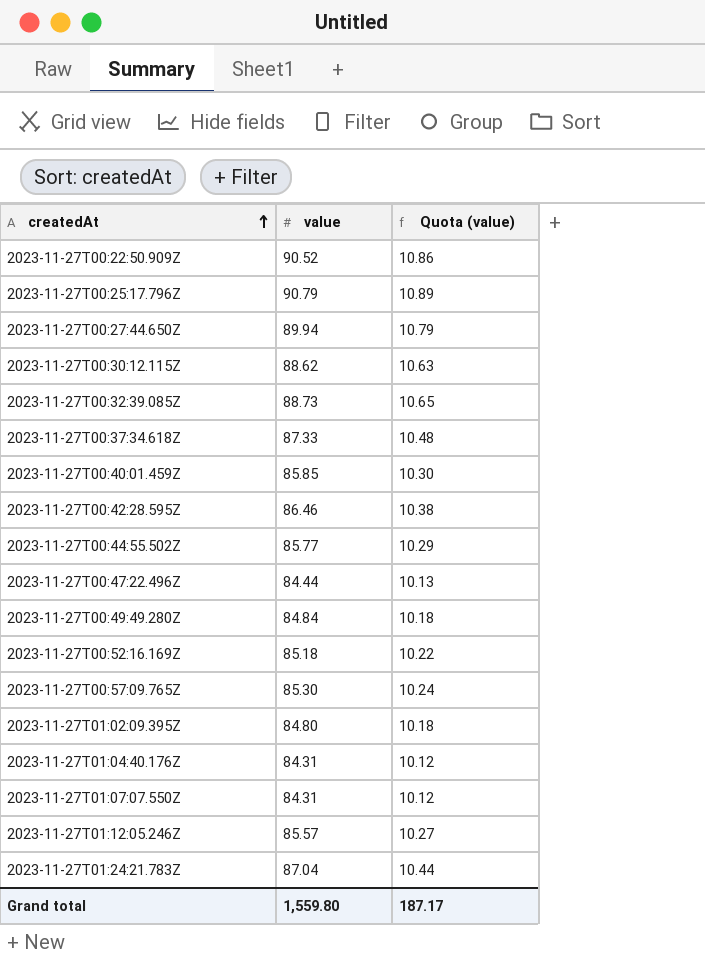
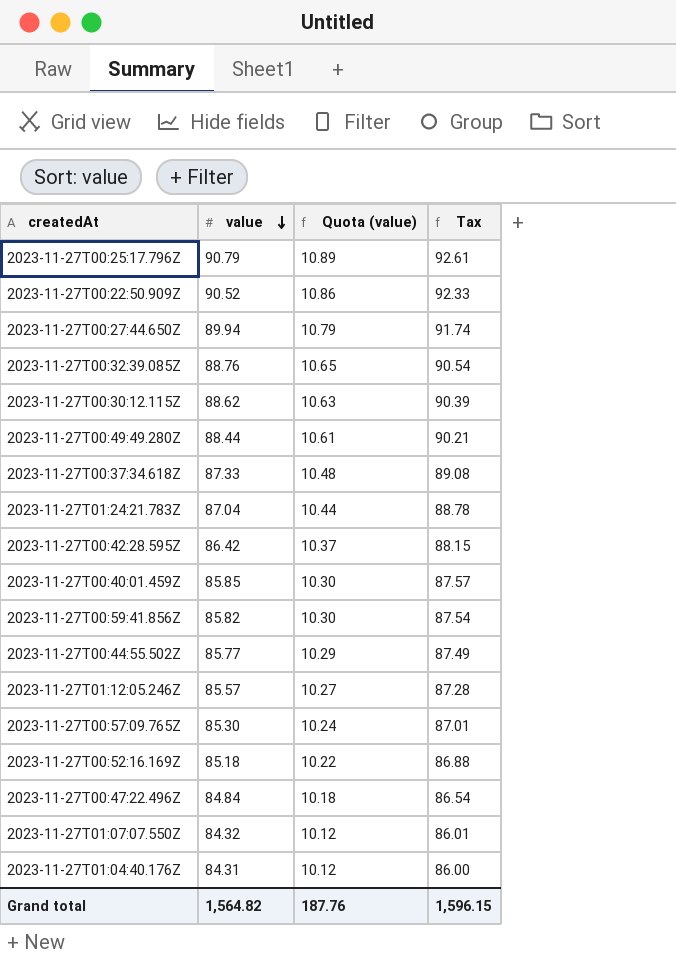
row order: createdAt ascending -> value descending
column Tax | formula: none -> [value] * 1.02
row 2023-11-27T01:02:09.395Z: 84.80 | 10.18 -> none
2023-11-27T00:32:39.085Z | value: 88.73 -> 88.76
2023-11-27T00:49:49.280Z | value: 84.84 -> 88.44
2023-11-27T00:49:49.280Z | Quota (value): 10.18 -> 10.61
2023-11-27T00:42:28.595Z | value: 86.46 -> 86.42
2023-11-27T00:42:28.595Z | Quota (value): 10.38 -> 10.37
row 2023-11-27T00:59:41.856Z: none -> 85.82 | 10.30 | 87.54
2023-11-27T00:47:22.496Z | value: 84.44 -> 84.84
2023-11-27T00:47:22.496Z | Quota (value): 10.13 -> 10.18
2023-11-27T01:07:07.550Z | value: 84.31 -> 84.32
Grand total | value: 1,559.80 -> 1,564.82
Grand total | Quota (value): 187.17 -> 187.76

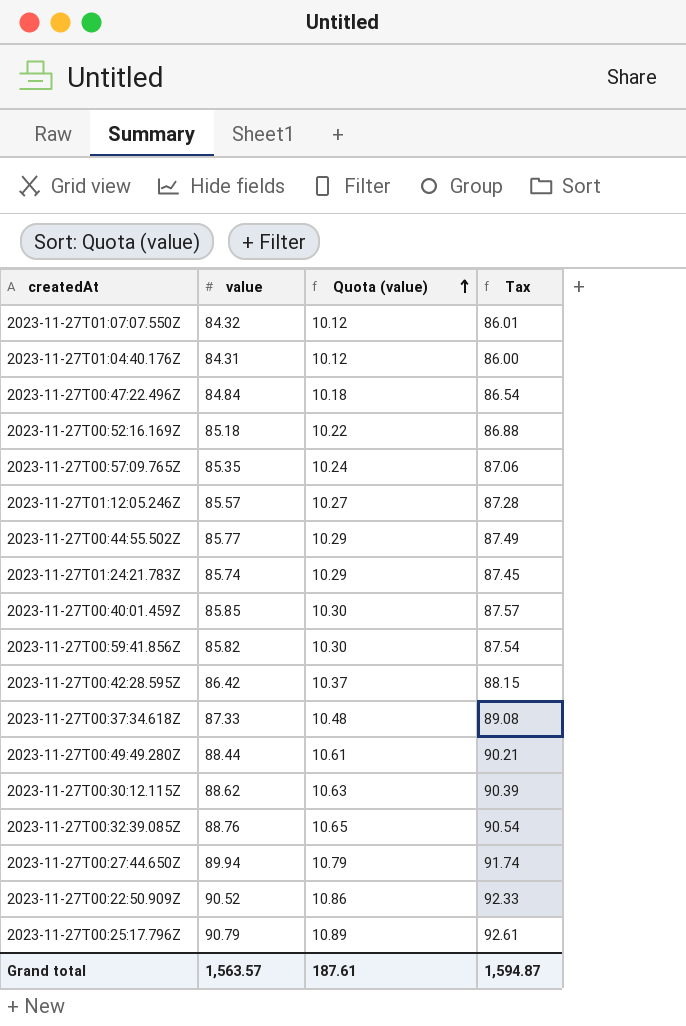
row order: value descending -> Quota (value) ascending
2023-11-27T00:57:09.765Z | value: 85.30 -> 85.35
2023-11-27T00:57:09.765Z | Tax: 87.01 -> 87.06
2023-11-27T01:24:21.783Z | value: 87.04 -> 85.74
2023-11-27T01:24:21.783Z | Quota (value): 10.44 -> 10.29
2023-11-27T01:24:21.783Z | Tax: 88.78 -> 87.45
Grand total | value: 1,564.82 -> 1,563.57
Grand total | Quota (value): 187.76 -> 187.61
Grand total | Tax: 1,596.15 -> 1,594.87

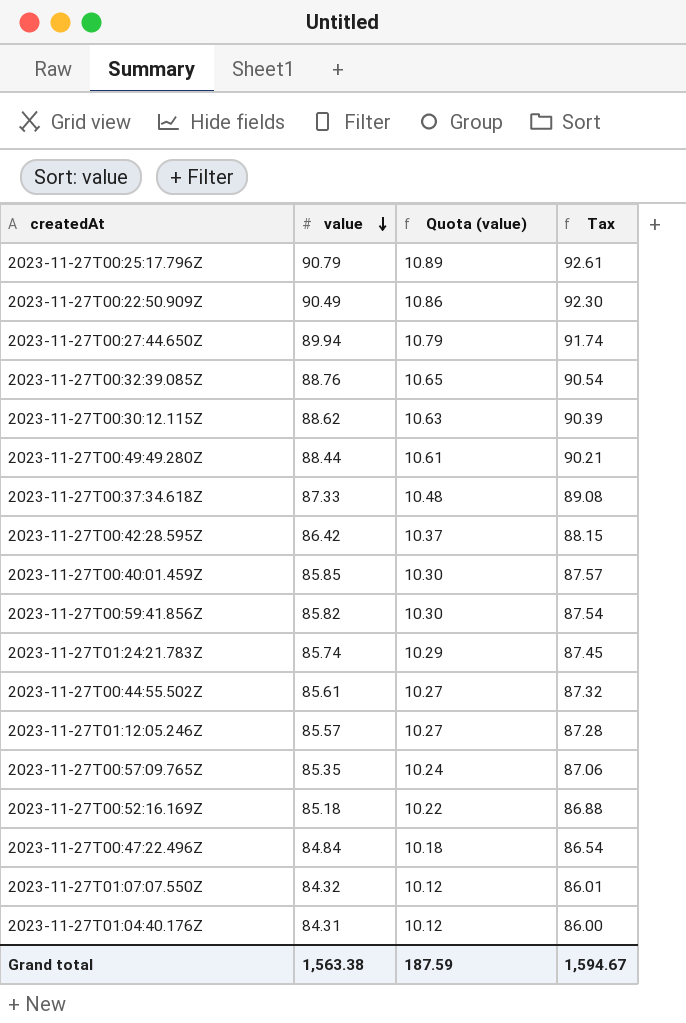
row order: Quota (value) ascending -> value descending
2023-11-27T00:22:50.909Z | value: 90.52 -> 90.49
2023-11-27T00:22:50.909Z | Tax: 92.33 -> 92.30
2023-11-27T00:44:55.502Z | value: 85.77 -> 85.61
2023-11-27T00:44:55.502Z | Quota (value): 10.29 -> 10.27
2023-11-27T00:44:55.502Z | Tax: 87.49 -> 87.32
Grand total | value: 1,563.57 -> 1,563.38
Grand total | Quota (value): 187.61 -> 187.59
Grand total | Tax: 1,594.87 -> 1,594.67

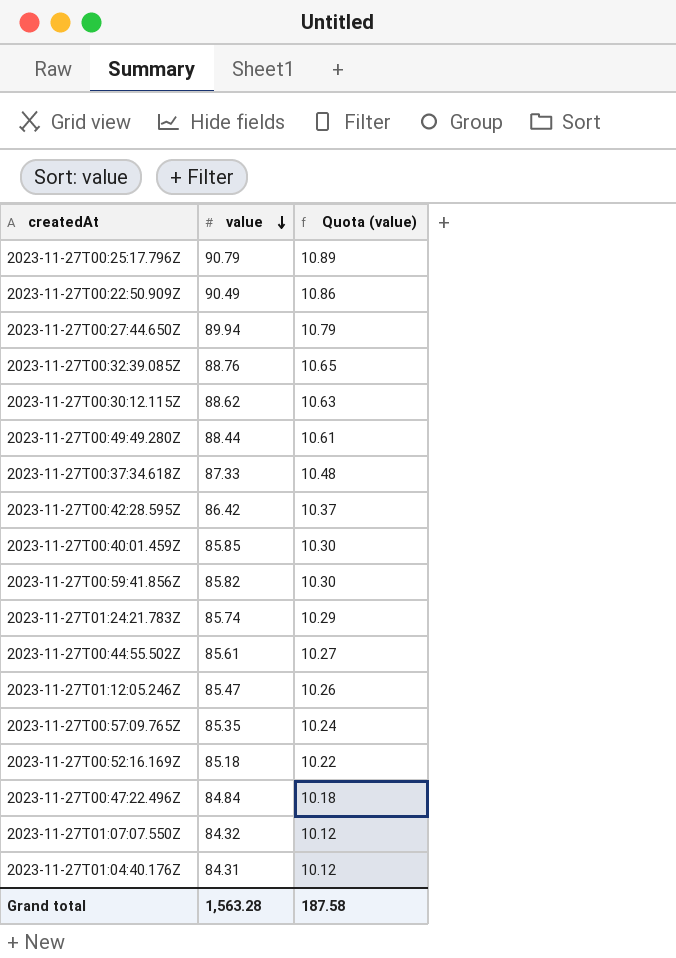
column Tax | formula: [value] * 1.02 -> none
2023-11-27T01:12:05.246Z | value: 85.57 -> 85.47
2023-11-27T01:12:05.246Z | Quota (value): 10.27 -> 10.26
Grand total | value: 1,563.38 -> 1,563.28
Grand total | Quota (value): 187.59 -> 187.58

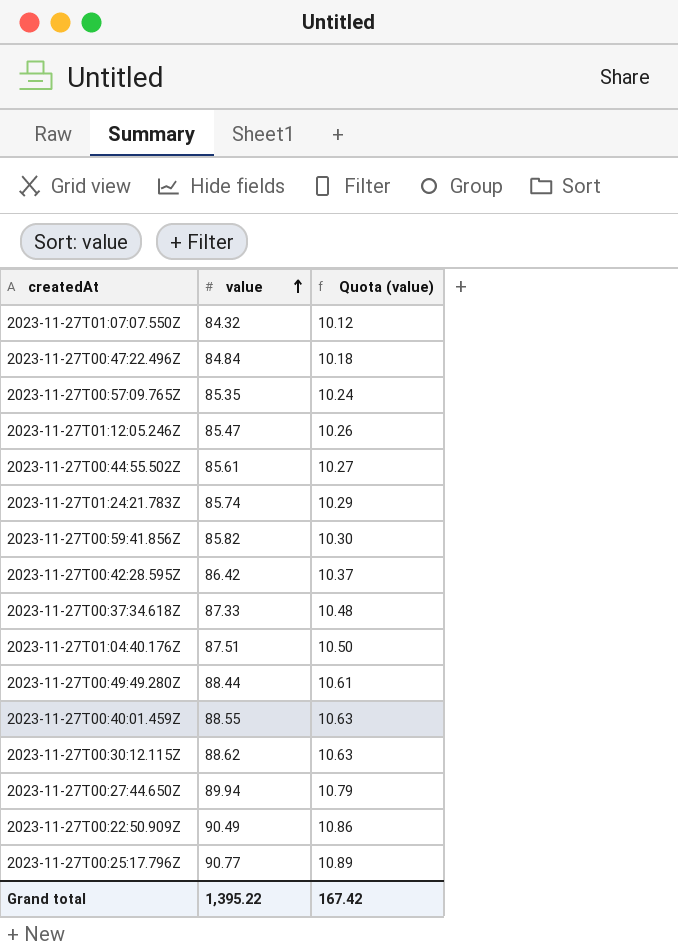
row order: value descending -> value ascending
row 2023-11-27T00:32:39.085Z: 88.76 | 10.65 -> none
row 2023-11-27T00:52:16.169Z: 85.18 | 10.22 -> none
2023-11-27T01:04:40.176Z | value: 84.31 -> 87.51
2023-11-27T01:04:40.176Z | Quota (value): 10.12 -> 10.50
2023-11-27T00:40:01.459Z | value: 85.85 -> 88.55
2023-11-27T00:40:01.459Z | Quota (value): 10.30 -> 10.63
2023-11-27T00:25:17.796Z | value: 90.79 -> 90.77
Grand total | value: 1,563.28 -> 1,395.22
Grand total | Quota (value): 187.58 -> 167.42

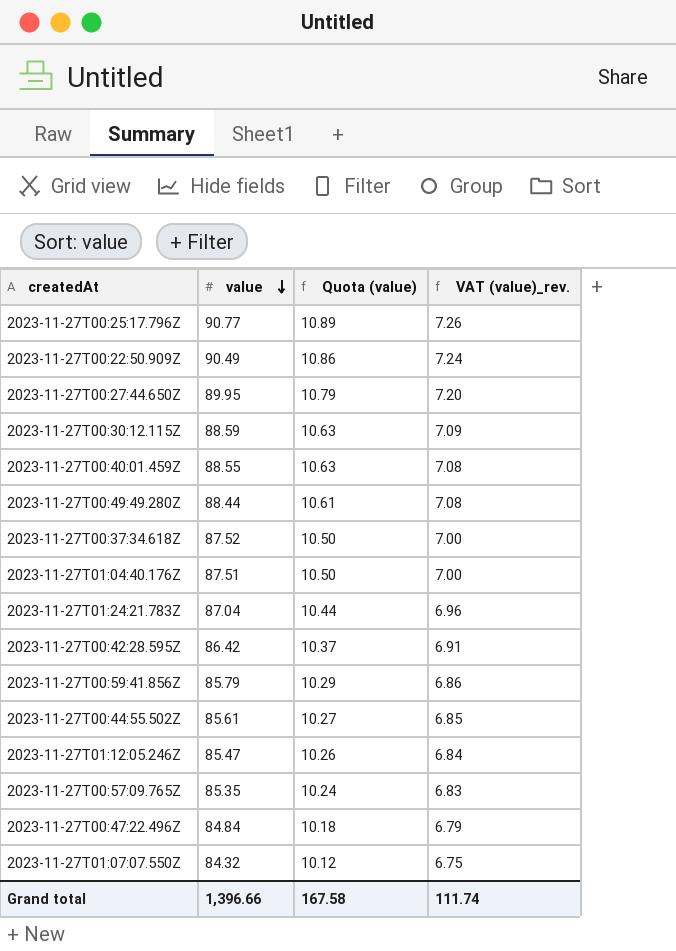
row order: value ascending -> value descending
column VAT (value)_rev. | formula: none -> [value] * 0.08
2023-11-27T00:27:44.650Z | value: 89.94 -> 89.95
2023-11-27T00:30:12.115Z | value: 88.62 -> 88.59
2023-11-27T00:37:34.618Z | value: 87.33 -> 87.52
2023-11-27T00:37:34.618Z | Quota (value): 10.48 -> 10.50
2023-11-27T01:24:21.783Z | value: 85.74 -> 87.04
2023-11-27T01:24:21.783Z | Quota (value): 10.29 -> 10.44
2023-11-27T00:59:41.856Z | value: 85.82 -> 85.79
2023-11-27T00:59:41.856Z | Quota (value): 10.30 -> 10.29
Grand total | value: 1,395.22 -> 1,396.66
Grand total | Quota (value): 167.42 -> 167.58

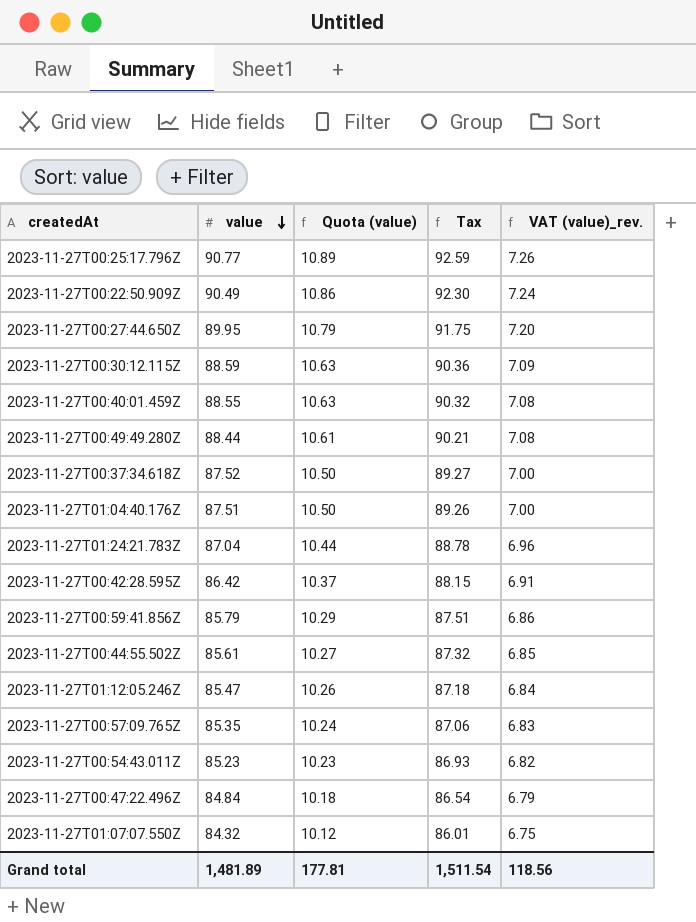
column Tax | formula: none -> [value] * 1.02
row 2023-11-27T00:54:43.011Z: none -> 85.23 | 10.23 | 86.93 | 6.82
Grand total | value: 1,396.66 -> 1,481.89
Grand total | Quota (value): 167.58 -> 177.81
Grand total | VAT (value)_rev.: 111.74 -> 118.56

